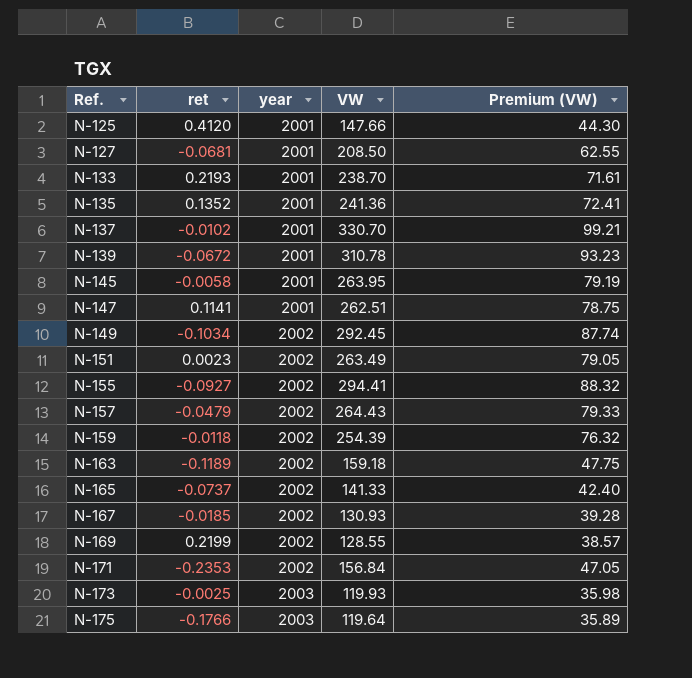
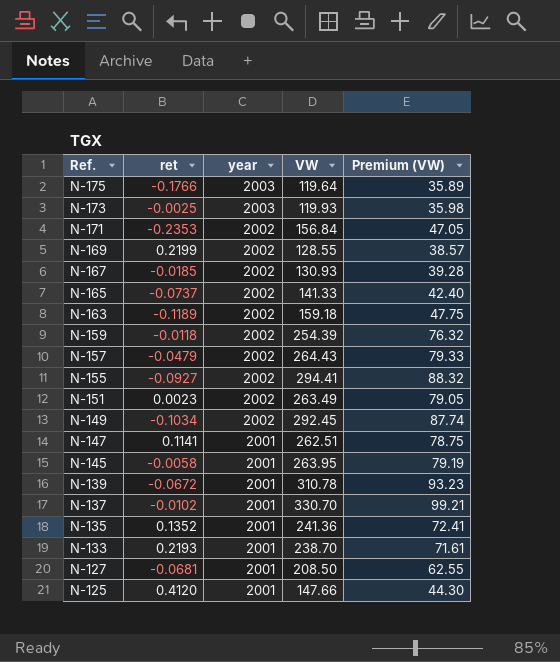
row order: Ref. ascending -> Ref. descending

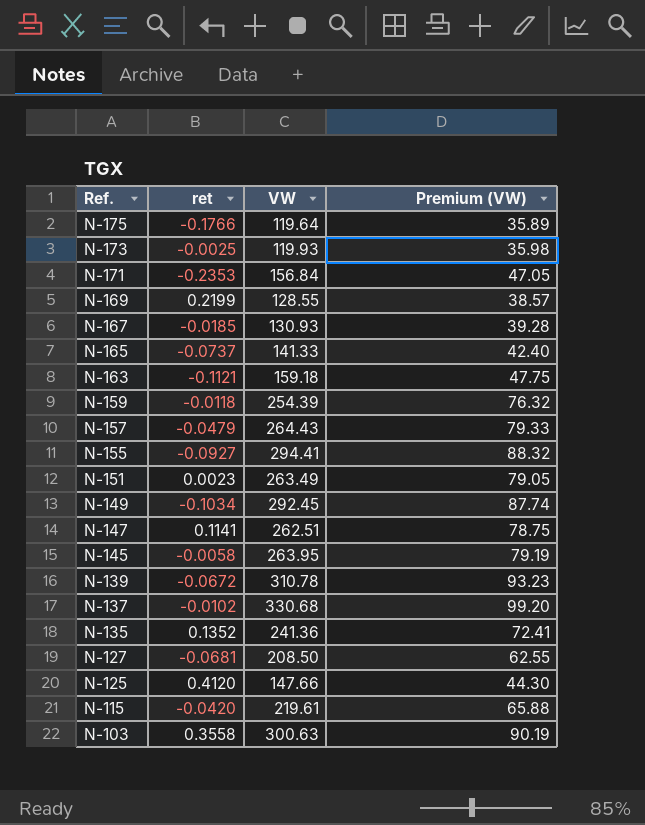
column year | position: 3 -> none
row N-133: 0.2193 | 2001 | 238.70 | 71.61 -> none
N-163 | ret: -0.1189 -> -0.1121
N-137 | VW: 330.70 -> 330.68
N-137 | Premium (VW): 99.21 -> 99.20
row N-115: none -> -0.0420 | 219.61 | 65.88
row N-103: none -> 0.3558 | 300.63 | 90.19

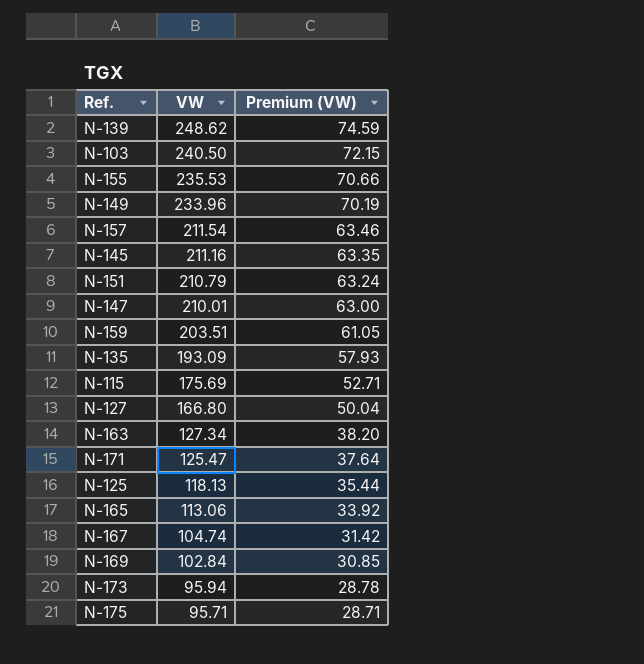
row order: Ref. descending -> VW descending
column ret | position: 2 -> none
row N-137: -0.0102 | 330.68 | 99.20 -> none
N-139 | VW: 310.78 -> 248.62
N-139 | Premium (VW): 93.23 -> 74.59
N-103 | VW: 300.63 -> 240.50
N-103 | Premium (VW): 90.19 -> 72.15
N-155 | VW: 294.41 -> 235.53
N-155 | Premium (VW): 88.32 -> 70.66
N-149 | VW: 292.45 -> 233.96
N-149 | Premium (VW): 87.74 -> 70.19
N-157 | VW: 264.43 -> 211.54
N-157 | Premium (VW): 79.33 -> 63.46
N-145 | VW: 263.95 -> 211.16
N-145 | Premium (VW): 79.19 -> 63.35
N-151 | VW: 263.49 -> 210.79
N-151 | Premium (VW): 79.05 -> 63.24
N-147 | VW: 262.51 -> 210.01
N-147 | Premium (VW): 78.75 -> 63.00
N-159 | VW: 254.39 -> 203.51
N-159 | Premium (VW): 76.32 -> 61.05
N-135 | VW: 241.36 -> 193.09
N-135 | Premium (VW): 72.41 -> 57.93
N-115 | VW: 219.61 -> 175.69
N-115 | Premium (VW): 65.88 -> 52.71
N-127 | VW: 208.50 -> 166.80
N-127 | Premium (VW): 62.55 -> 50.04
N-163 | VW: 159.18 -> 127.34
N-163 | Premium (VW): 47.75 -> 38.20
N-171 | VW: 156.84 -> 125.47
N-171 | Premium (VW): 47.05 -> 37.64
N-125 | VW: 147.66 -> 118.13
N-125 | Premium (VW): 44.30 -> 35.44
N-165 | VW: 141.33 -> 113.06
N-165 | Premium (VW): 42.40 -> 33.92
N-167 | VW: 130.93 -> 104.74
N-167 | Premium (VW): 39.28 -> 31.42
N-169 | VW: 128.55 -> 102.84
N-169 | Premium (VW): 38.57 -> 30.85
N-173 | VW: 119.93 -> 95.94
N-173 | Premium (VW): 35.98 -> 28.78
N-175 | VW: 119.64 -> 95.71
N-175 | Premium (VW): 35.89 -> 28.71

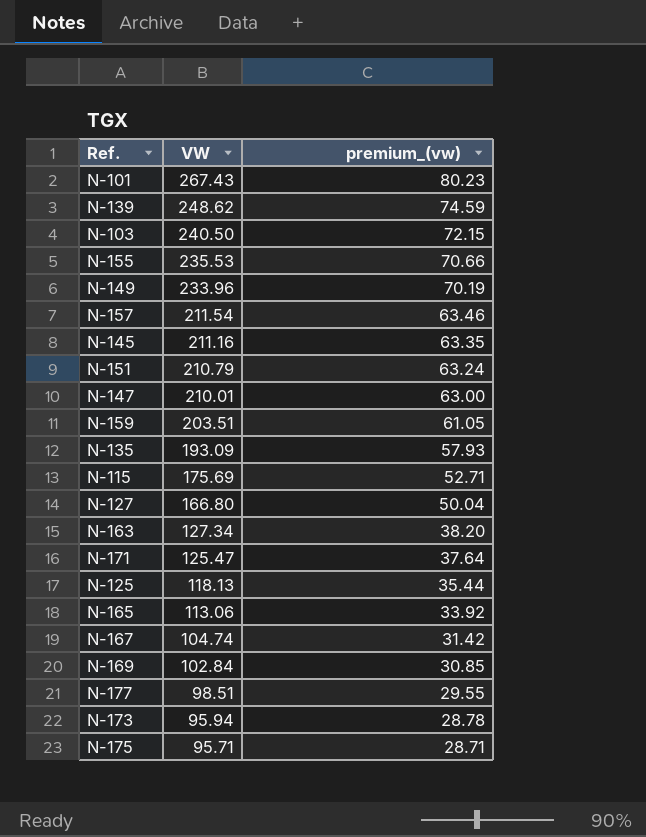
column name: Premium (VW) -> premium_(vw)
row N-101: none -> 267.43 | 80.23
row N-177: none -> 98.51 | 29.55

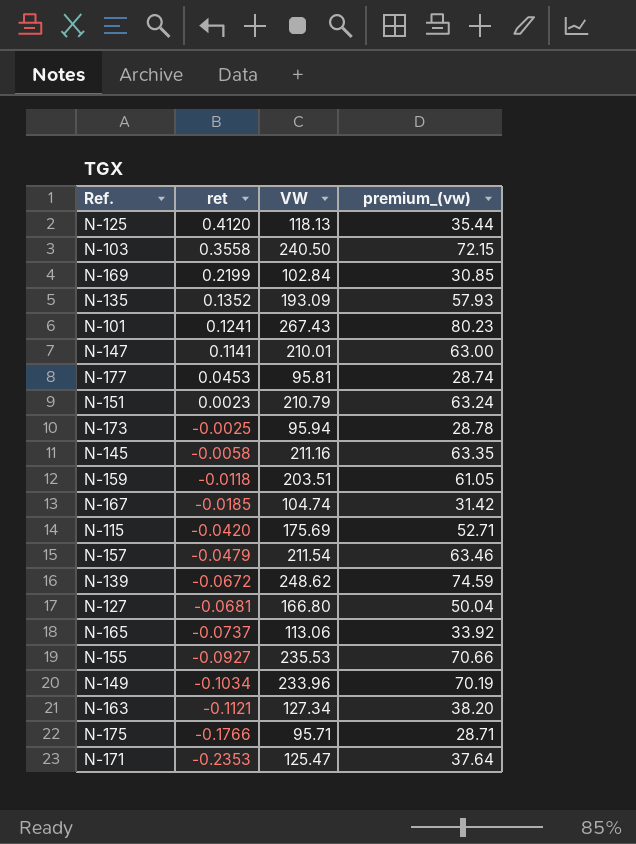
row order: VW descending -> ret descending
column ret | position: none -> 2
N-177 | VW: 98.51 -> 95.81
N-177 | premium_(vw): 29.55 -> 28.74

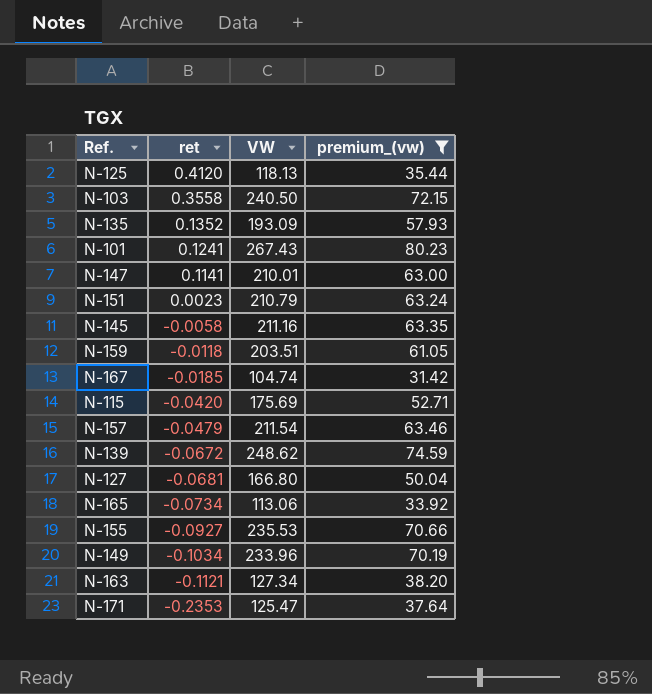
filter: none -> premium_(vw) >= 31.42
N-165 | ret: -0.0737 -> -0.0734

